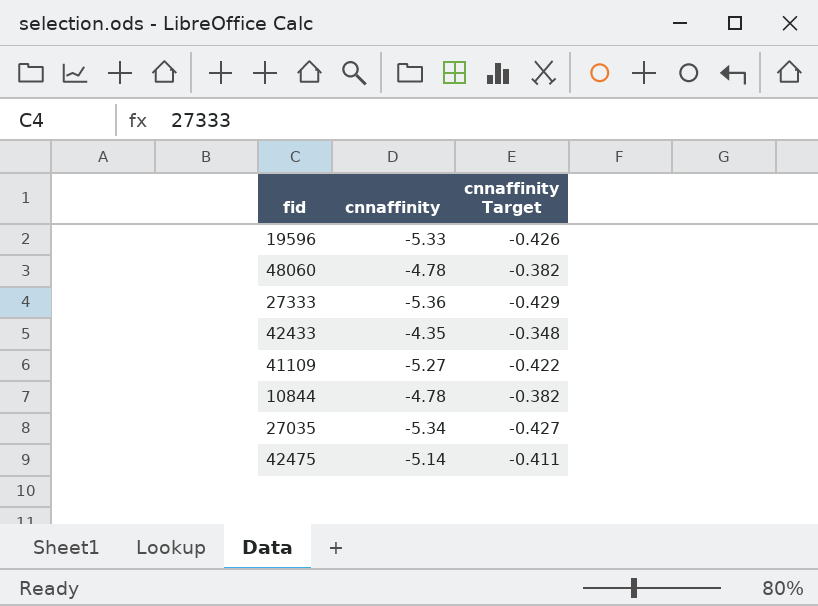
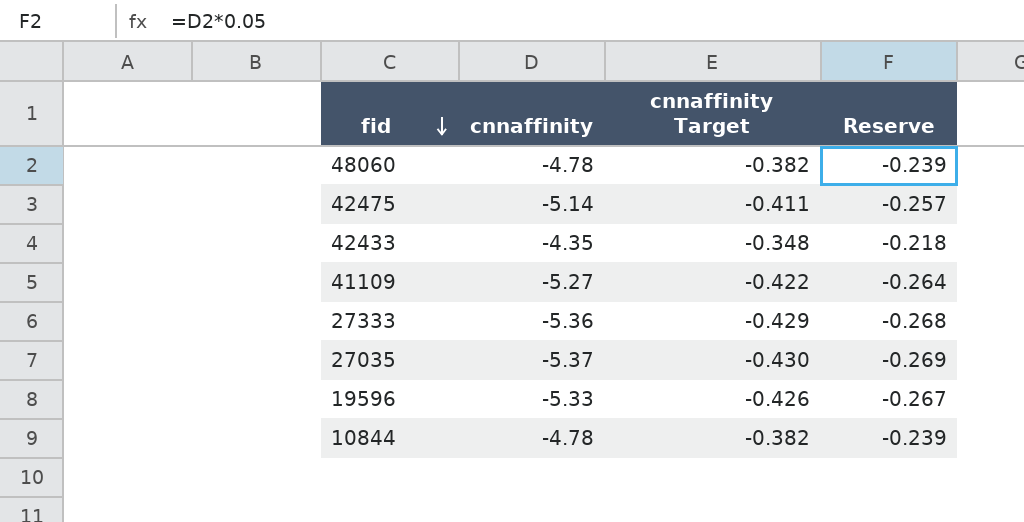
row order: none -> fid descending
column Reserve | formula: none -> [cnnaffinity] * 0.05
27035 | cnnaffinity: -5.34 -> -5.37
27035 | cnnaffinity Target: -0.427 -> -0.430

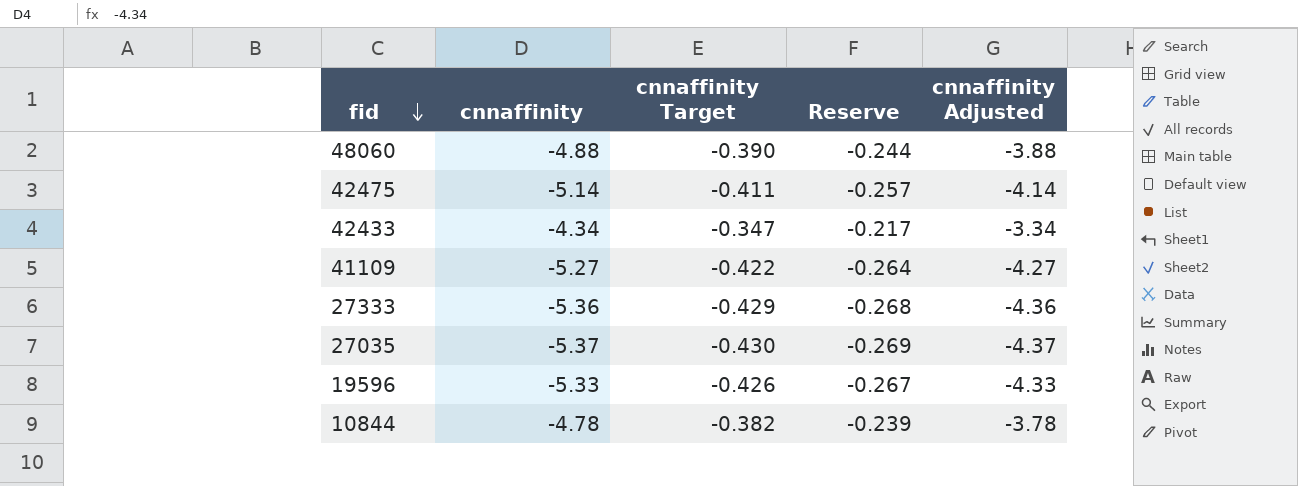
column cnnaffinity Adjusted | formula: none -> [cnnaffinity] + 1
48060 | cnnaffinity: -4.78 -> -4.88
48060 | cnnaffinity Target: -0.382 -> -0.390
48060 | Reserve: -0.239 -> -0.244
42433 | cnnaffinity: -4.35 -> -4.34
42433 | cnnaffinity Target: -0.348 -> -0.347
42433 | Reserve: -0.218 -> -0.217

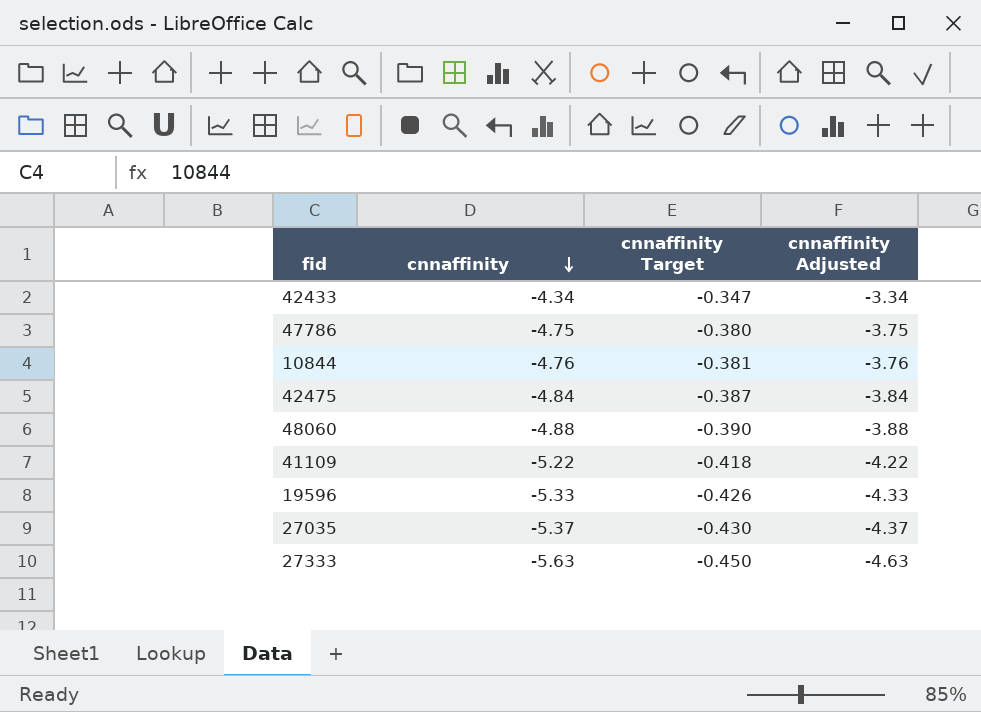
row order: fid descending -> cnnaffinity descending
column Reserve | formula: [cnnaffinity] * 0.05 -> none
row 47786: none -> -4.75 | -0.380 | -3.75
10844 | cnnaffinity: -4.78 -> -4.76
10844 | cnnaffinity Target: -0.382 -> -0.381
10844 | cnnaffinity Adjusted: -3.78 -> -3.76
42475 | cnnaffinity: -5.14 -> -4.84
42475 | cnnaffinity Target: -0.411 -> -0.387
42475 | cnnaffinity Adjusted: -4.14 -> -3.84
41109 | cnnaffinity: -5.27 -> -5.22
41109 | cnnaffinity Target: -0.422 -> -0.418
41109 | cnnaffinity Adjusted: -4.27 -> -4.22
27333 | cnnaffinity: -5.36 -> -5.63
27333 | cnnaffinity Target: -0.429 -> -0.450
27333 | cnnaffinity Adjusted: -4.36 -> -4.63

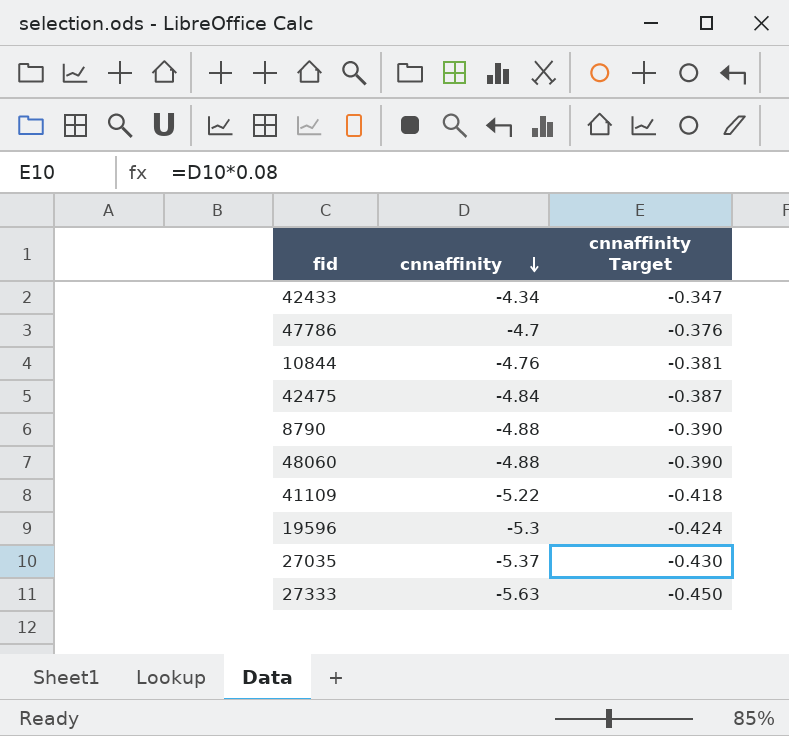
column cnnaffinity Adjusted | formula: [cnnaffinity] + 1 -> none
47786 | cnnaffinity: -4.75 -> -4.7
47786 | cnnaffinity Target: -0.380 -> -0.376
row 8790: none -> -4.88 | -0.390
19596 | cnnaffinity: -5.33 -> -5.3
19596 | cnnaffinity Target: -0.426 -> -0.424

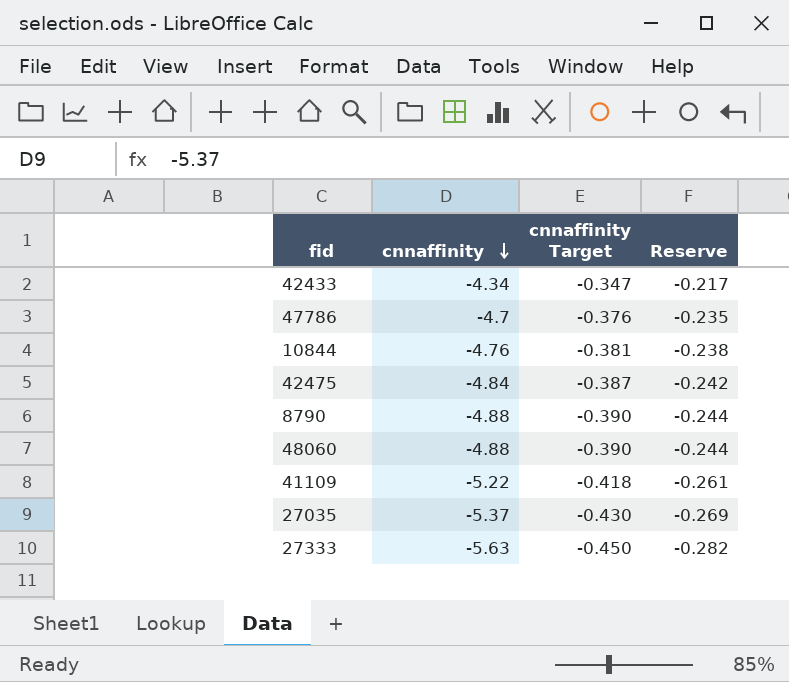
column Reserve | formula: none -> [cnnaffinity] * 0.05
row 19596: -5.3 | -0.424 -> none

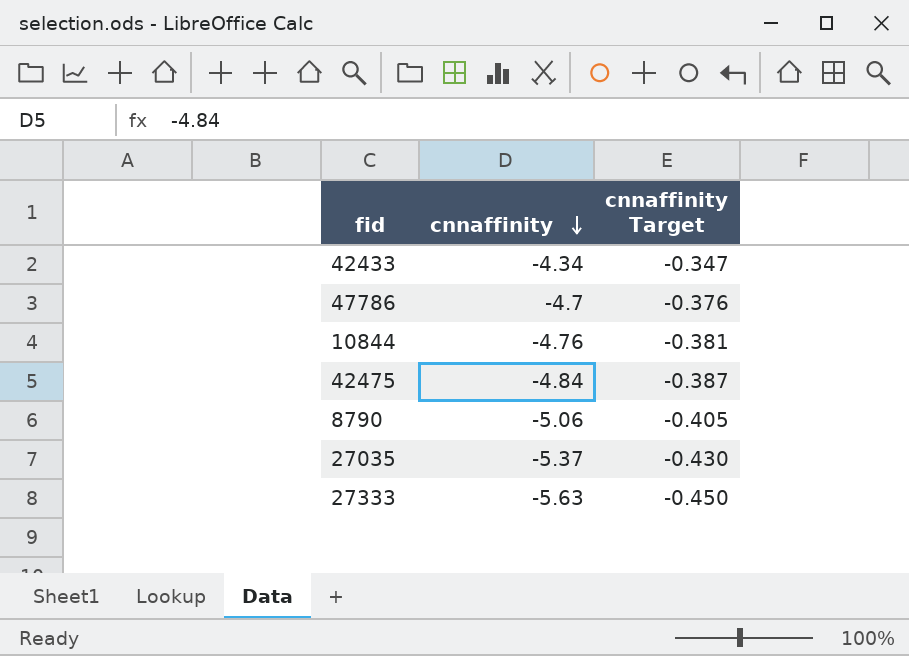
column Reserve | formula: [cnnaffinity] * 0.05 -> none
row 48060: -4.88 | -0.390 | -0.244 -> none
row 41109: -5.22 | -0.418 | -0.261 -> none
8790 | cnnaffinity: -4.88 -> -5.06
8790 | cnnaffinity Target: -0.390 -> -0.405

